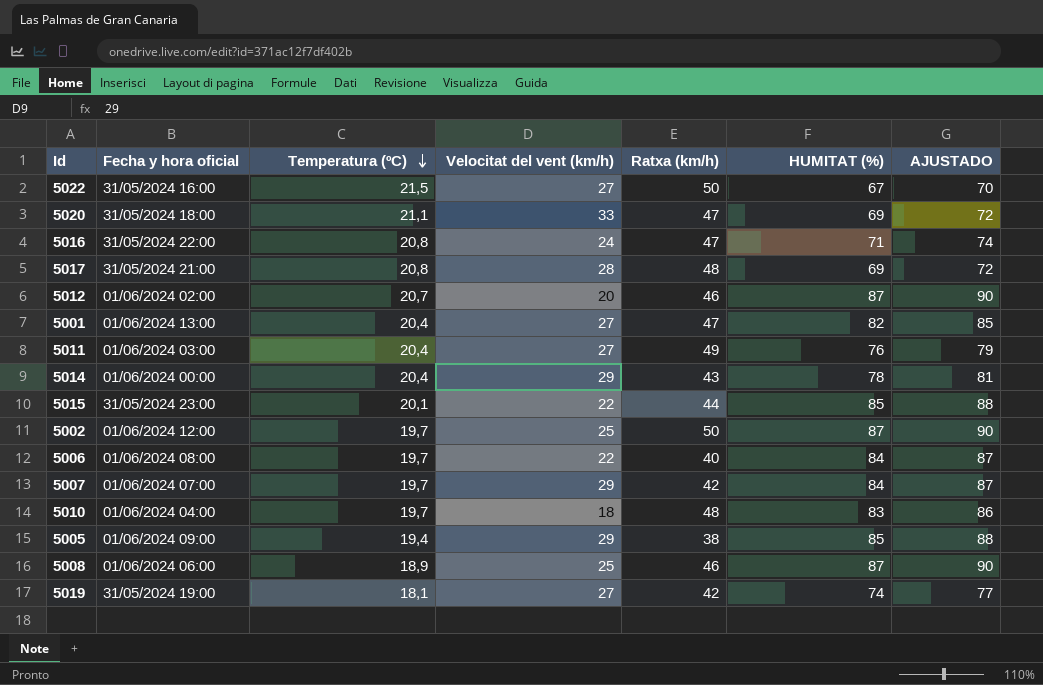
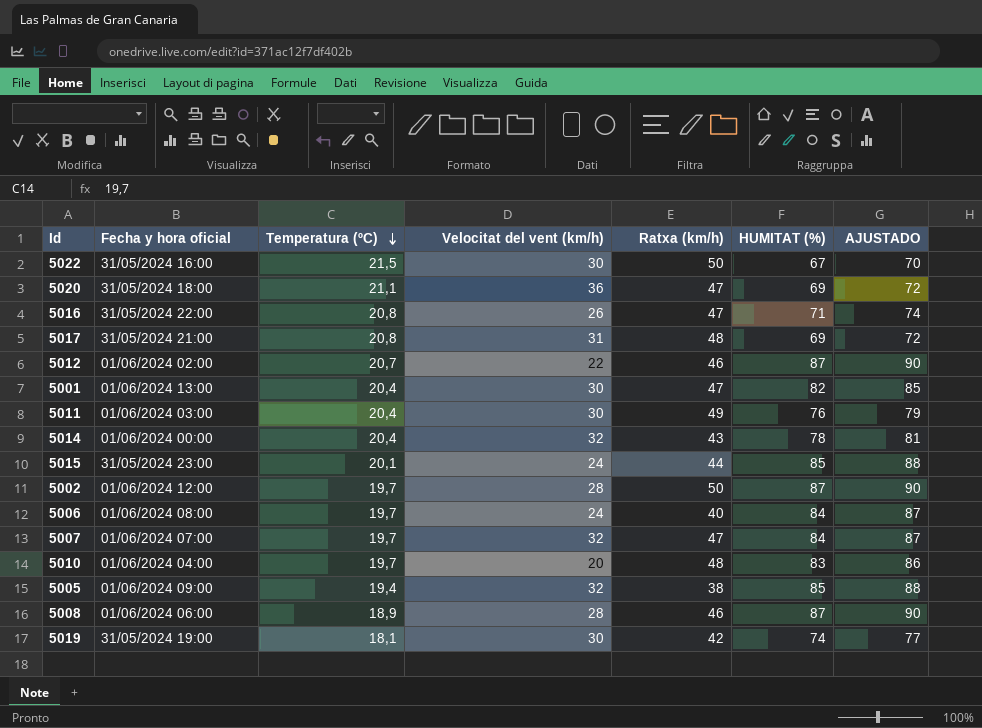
5022 | Velocitat del vent (km/h): 27 -> 30
5020 | Velocitat del vent (km/h): 33 -> 36
5016 | Velocitat del vent (km/h): 24 -> 26
5017 | Velocitat del vent (km/h): 28 -> 31
5012 | Velocitat del vent (km/h): 20 -> 22
5001 | Velocitat del vent (km/h): 27 -> 30
5011 | Velocitat del vent (km/h): 27 -> 30
5014 | Velocitat del vent (km/h): 29 -> 32
5015 | Velocitat del vent (km/h): 22 -> 24
5002 | Velocitat del vent (km/h): 25 -> 28
5006 | Velocitat del vent (km/h): 22 -> 24
5007 | Velocitat del vent (km/h): 29 -> 32
5007 | Ratxa (km/h): 42 -> 47
5010 | Velocitat del vent (km/h): 18 -> 20
5005 | Velocitat del vent (km/h): 29 -> 32
5008 | Velocitat del vent (km/h): 25 -> 28
5019 | Velocitat del vent (km/h): 27 -> 30

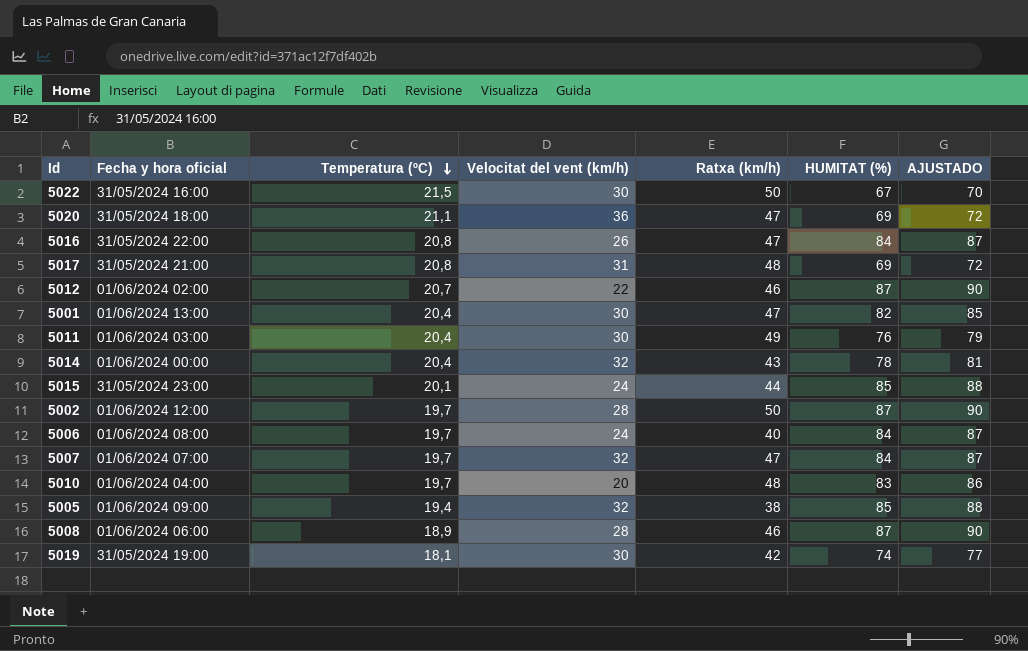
5016 | HUMITAT (%): 71 -> 84
5016 | AJUSTADO: 74 -> 87

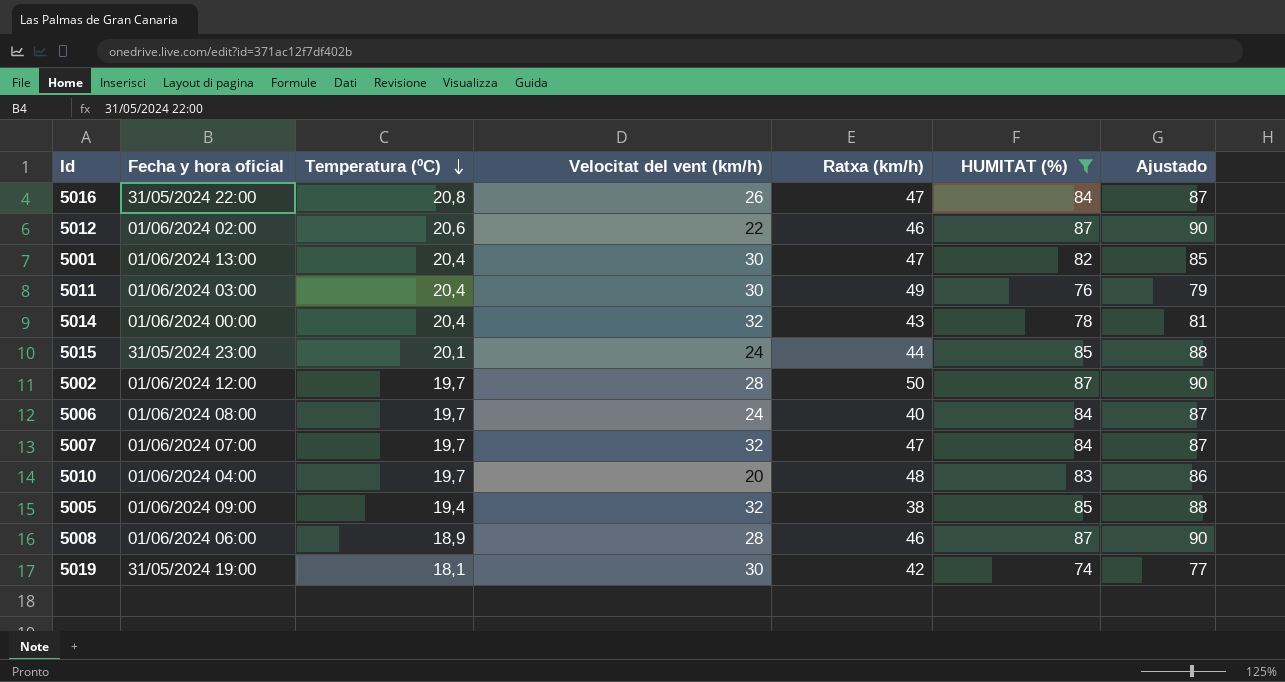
filter: none -> HUMITAT (%) >= 74
column name: AJUSTADO -> Ajustado
5012 | Temperatura (ºC): 20,7 -> 20,6

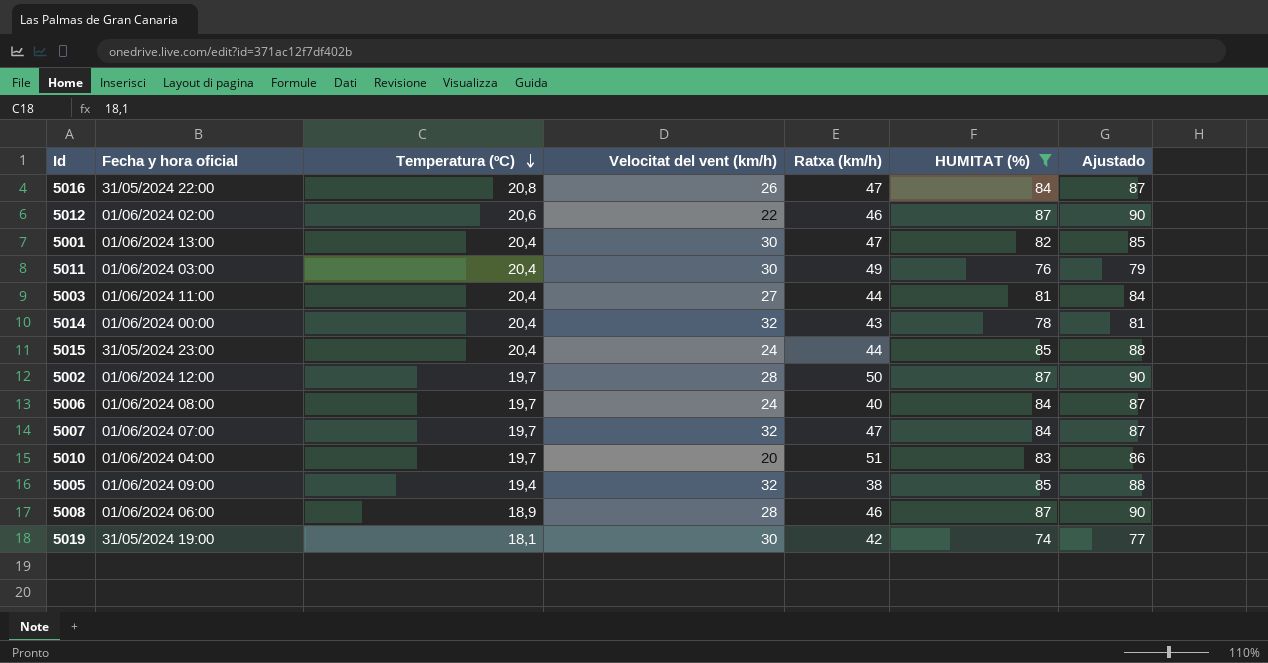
row 5003: none -> 01/06/2024 11:00 | 20,4 | 27 | 44 | 81 | 84
5015 | Temperatura (ºC): 20,1 -> 20,4
5010 | Ratxa (km/h): 48 -> 51

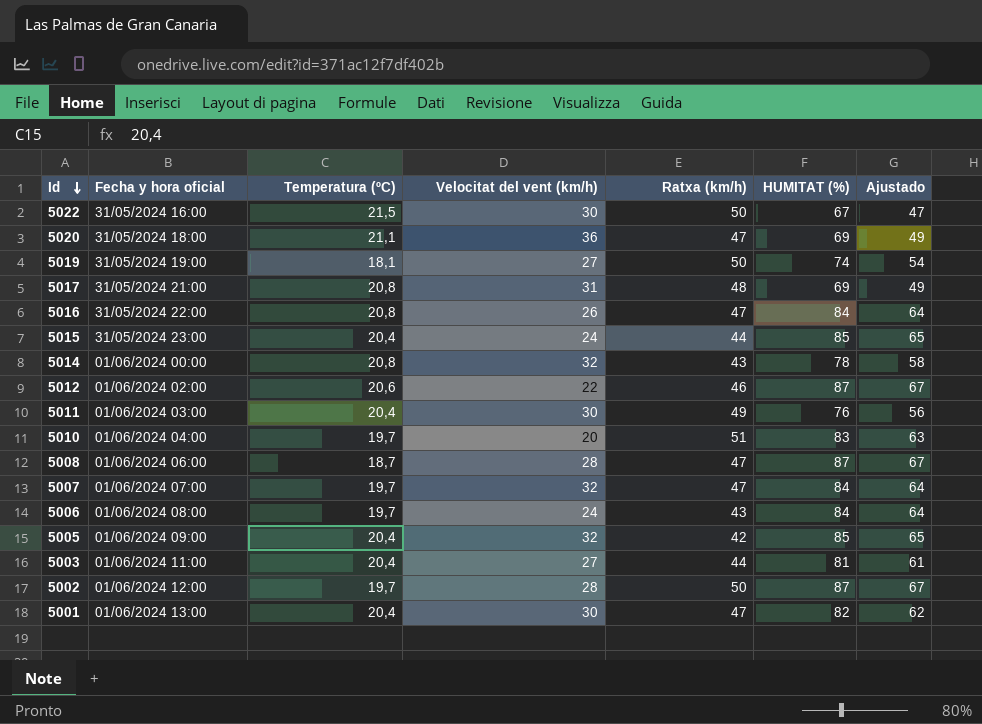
filter: HUMITAT (%) >= 74 -> none
row order: Temperatura (ºC) descending -> Id descending
column Ajustado | formula: [HUMITAT (%)] + 3 -> [HUMITAT (%)] - 20
5019 | Velocitat del vent (km/h): 30 -> 27
5019 | Ratxa (km/h): 42 -> 50
5014 | Temperatura (ºC): 20,4 -> 20,8
5008 | Temperatura (ºC): 18,9 -> 18,7
5008 | Ratxa (km/h): 46 -> 47
5006 | Ratxa (km/h): 40 -> 43
5005 | Temperatura (ºC): 19,4 -> 20,4
5005 | Ratxa (km/h): 38 -> 42

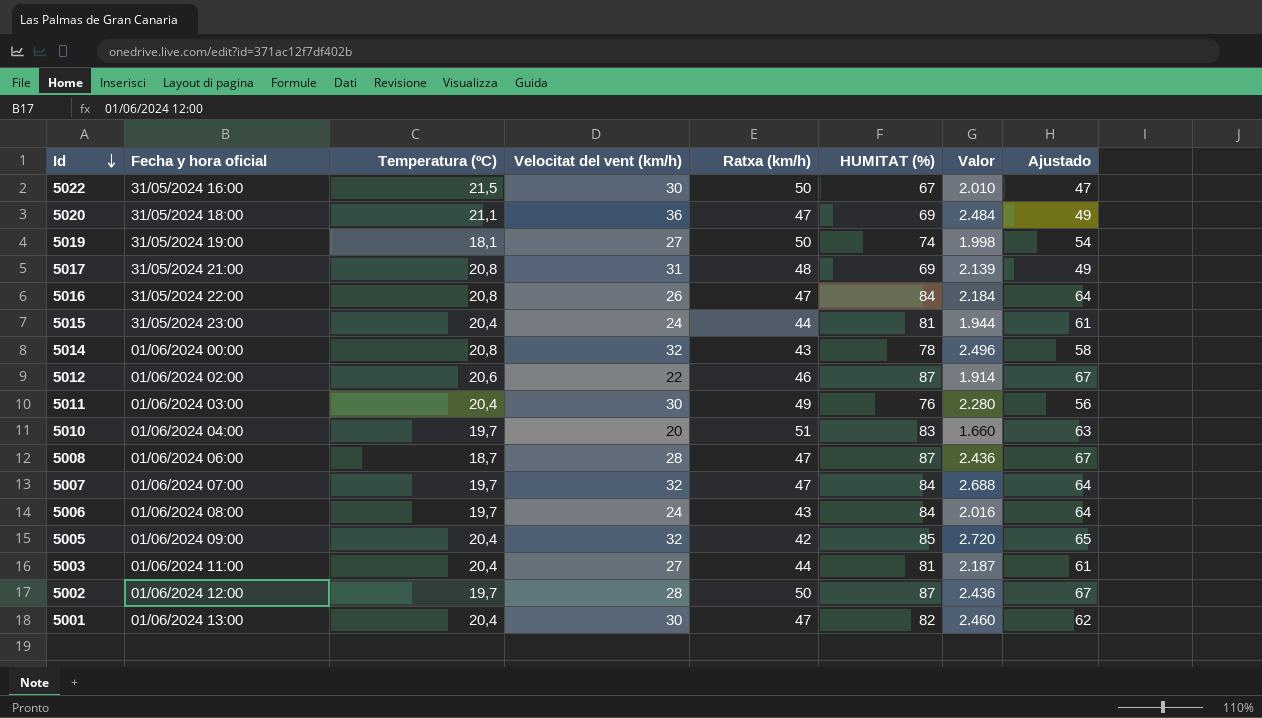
column Valor | formula: none -> [Velocitat del vent (km/h)] * [HUMITAT (%)]
5015 | HUMITAT (%): 85 -> 81
5015 | Ajustado: 65 -> 61

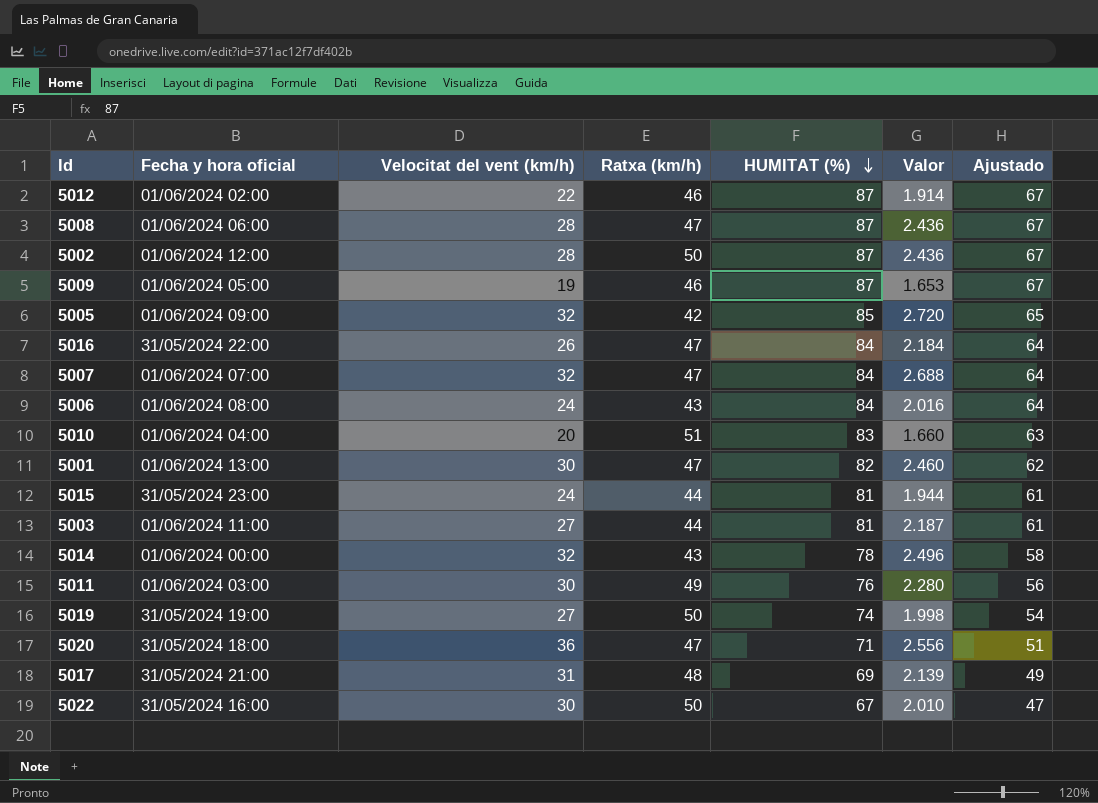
row order: Id descending -> HUMITAT (%) descending
column Temperatura (ºC) | position: 3 -> none
row 5009: none -> 01/06/2024 05:00 | 19 | 46 | 87 | 1.653 | 67
5020 | HUMITAT (%): 69 -> 71
5020 | Valor: 2.484 -> 2.556
5020 | Ajustado: 49 -> 51

